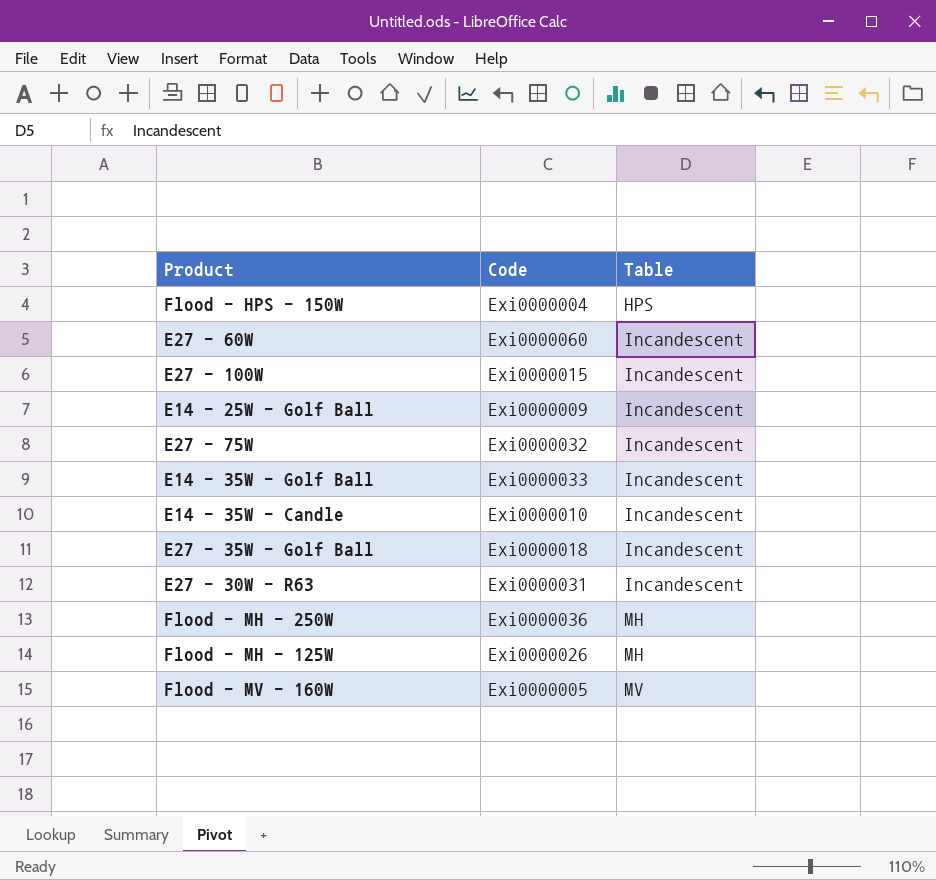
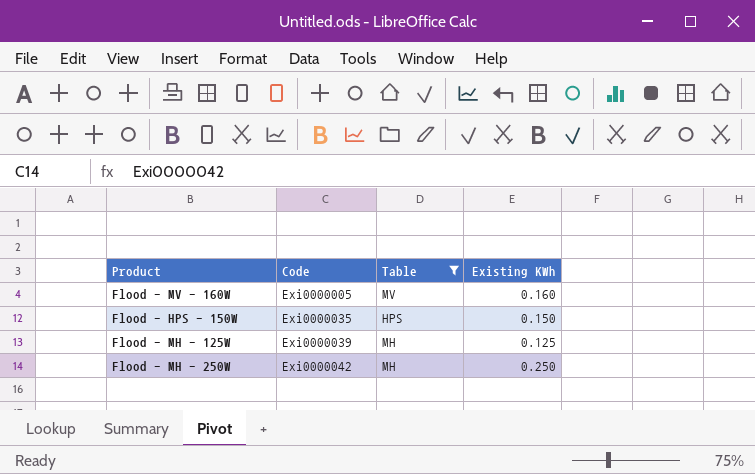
filter: none -> Table != Incandescent
row order: Table ascending -> Code ascending
column Existing KWh | position: none -> 4
Flood - HPS - 150W | Code: Exi0000004 -> Exi0000035
Flood - MH - 125W | Code: Exi0000026 -> Exi0000039
Flood - MH - 250W | Code: Exi0000036 -> Exi0000042

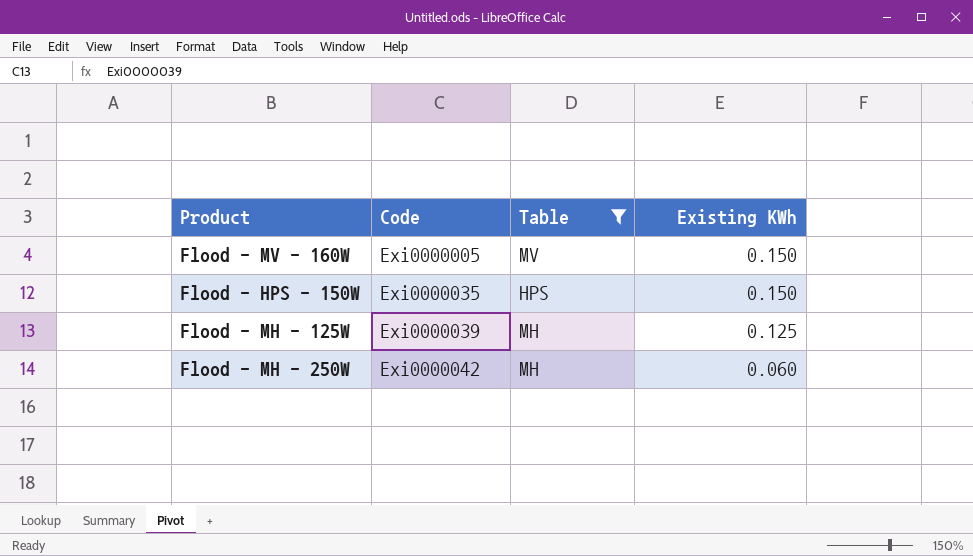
Flood - MV - 160W | Existing KWh: 0.160 -> 0.150
Flood - MH - 250W | Existing KWh: 0.250 -> 0.060

